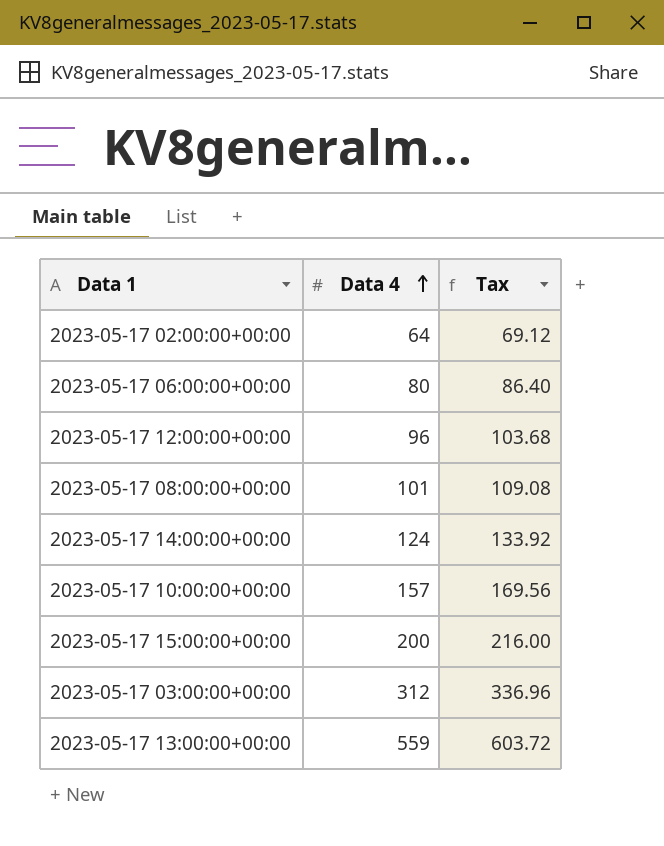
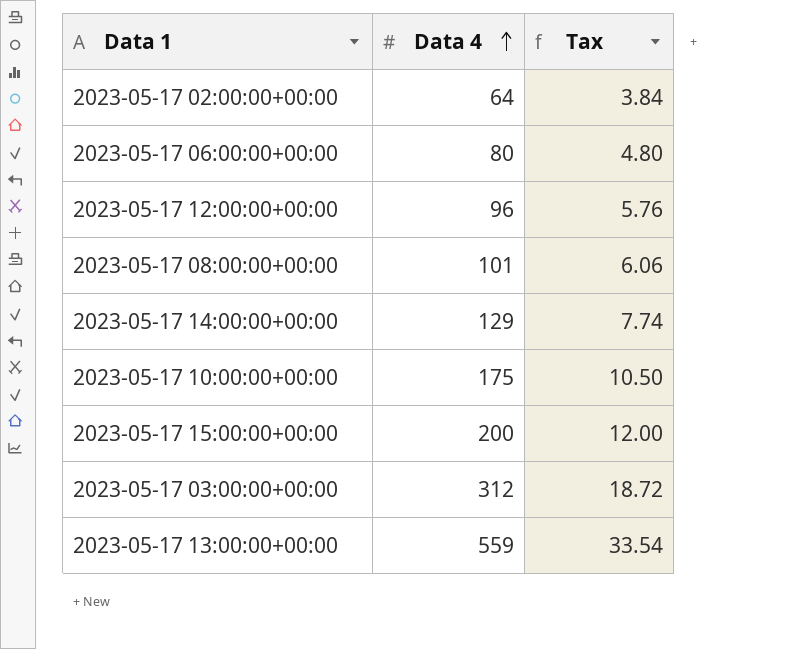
column Tax | formula: [Data 4] * 1.08 -> [Data 4] * 0.06
2023-05-17 14:00:00+00:00 | Data 4: 124 -> 129
2023-05-17 10:00:00+00:00 | Data 4: 157 -> 175

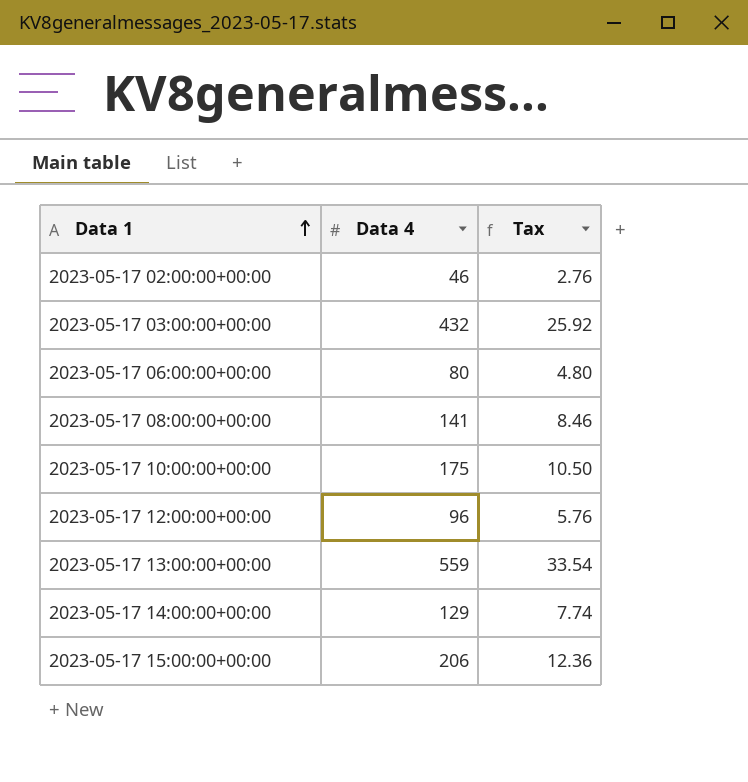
row order: Data 4 ascending -> Data 1 ascending
2023-05-17 02:00:00+00:00 | Data 4: 64 -> 46
2023-05-17 02:00:00+00:00 | Tax: 3.84 -> 2.76
2023-05-17 03:00:00+00:00 | Data 4: 312 -> 432
2023-05-17 03:00:00+00:00 | Tax: 18.72 -> 25.92
2023-05-17 08:00:00+00:00 | Data 4: 101 -> 141
2023-05-17 08:00:00+00:00 | Tax: 6.06 -> 8.46
2023-05-17 15:00:00+00:00 | Data 4: 200 -> 206
2023-05-17 15:00:00+00:00 | Tax: 12.00 -> 12.36

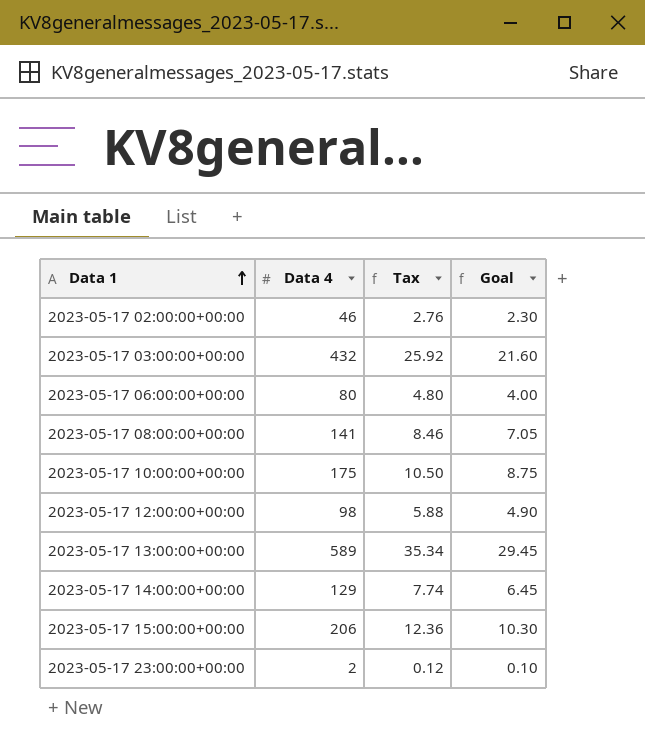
column Goal | formula: none -> [Data 4] * 0.05
2023-05-17 12:00:00+00:00 | Data 4: 96 -> 98
2023-05-17 12:00:00+00:00 | Tax: 5.76 -> 5.88
2023-05-17 13:00:00+00:00 | Data 4: 559 -> 589
2023-05-17 13:00:00+00:00 | Tax: 33.54 -> 35.34
row 2023-05-17 23:00:00+00:00: none -> 2 | 0.12 | 0.10

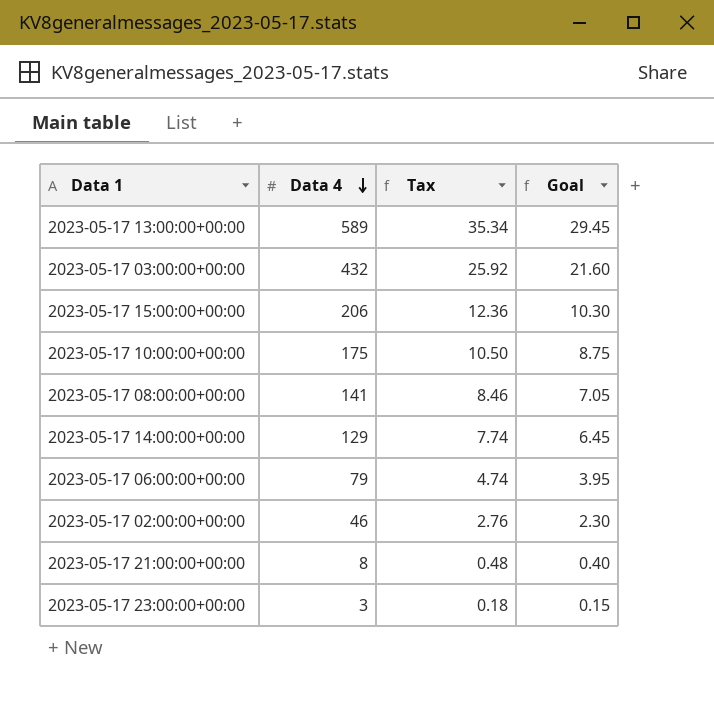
row order: Data 1 ascending -> Data 4 descending
row 2023-05-17 12:00:00+00:00: 98 | 5.88 | 4.90 -> none
2023-05-17 06:00:00+00:00 | Data 4: 80 -> 79
2023-05-17 06:00:00+00:00 | Tax: 4.80 -> 4.74
2023-05-17 06:00:00+00:00 | Goal: 4.00 -> 3.95
row 2023-05-17 21:00:00+00:00: none -> 8 | 0.48 | 0.40
2023-05-17 23:00:00+00:00 | Data 4: 2 -> 3
2023-05-17 23:00:00+00:00 | Tax: 0.12 -> 0.18
2023-05-17 23:00:00+00:00 | Goal: 0.10 -> 0.15

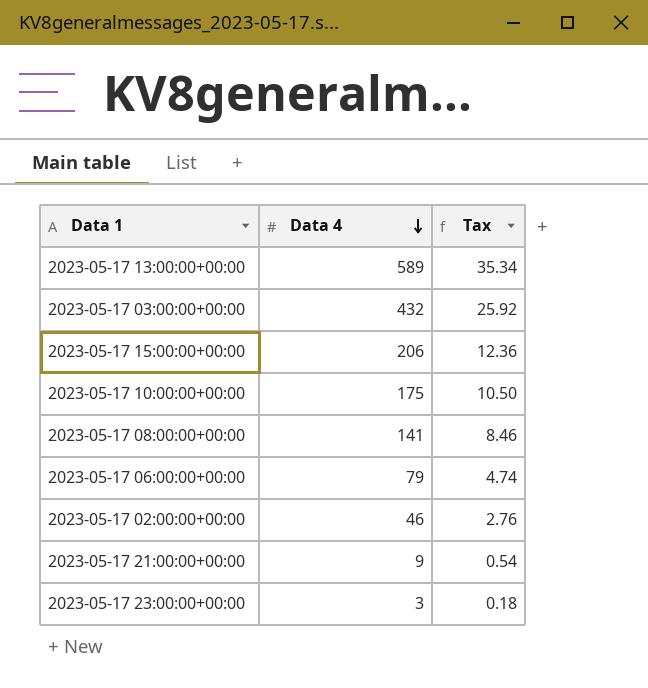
column Goal | formula: [Data 4] * 0.05 -> none
row 2023-05-17 14:00:00+00:00: 129 | 7.74 | 6.45 -> none
2023-05-17 21:00:00+00:00 | Data 4: 8 -> 9
2023-05-17 21:00:00+00:00 | Tax: 0.48 -> 0.54

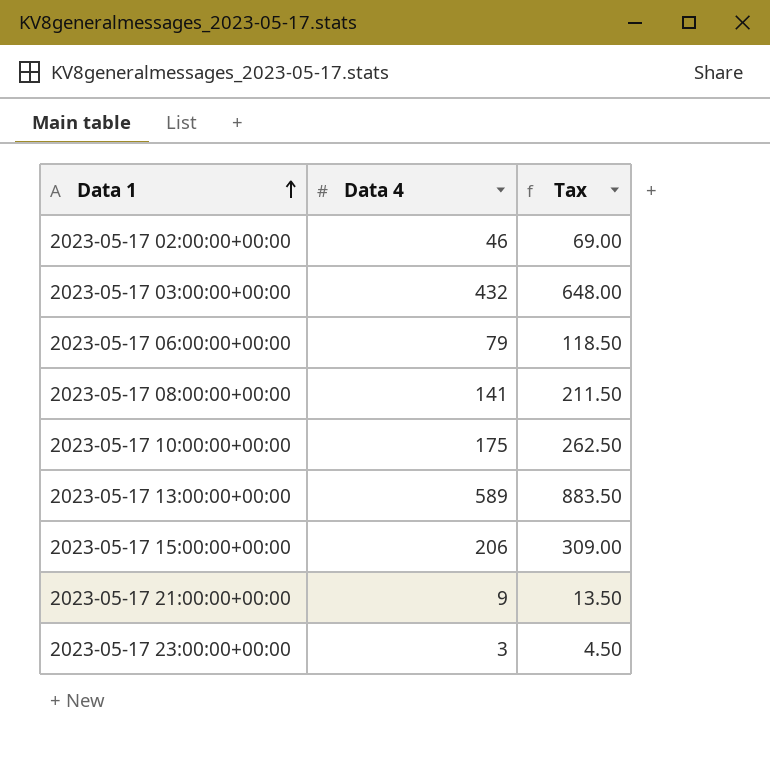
row order: Data 4 descending -> Data 1 ascending
column Tax | formula: [Data 4] * 0.06 -> [Data 4] * 1.5

